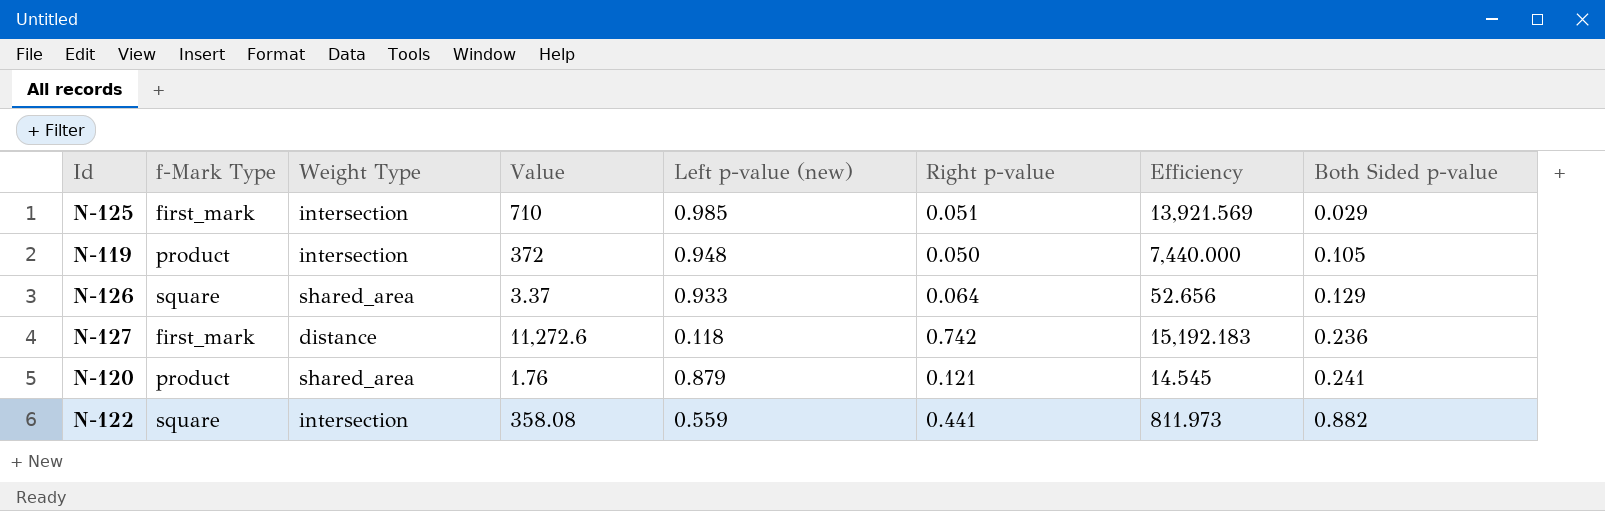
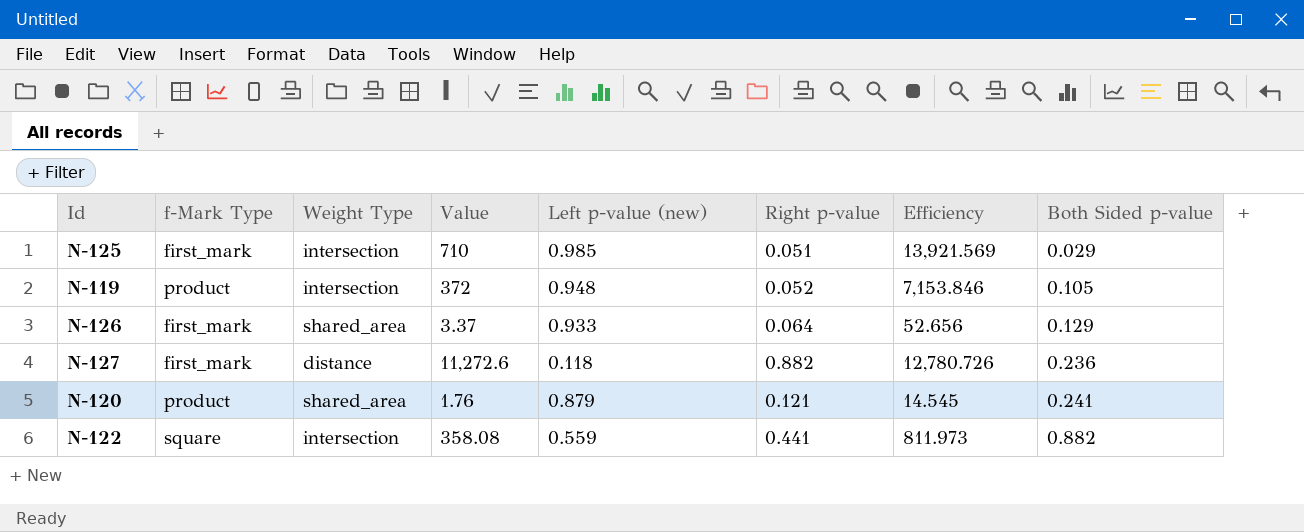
N-119 | Right p-value: 0.050 -> 0.052
N-119 | Efficiency: 7,440.000 -> 7,153.846
N-126 | f-Mark Type: square -> first_mark
N-127 | Right p-value: 0.742 -> 0.882
N-127 | Efficiency: 15,192.183 -> 12,780.726

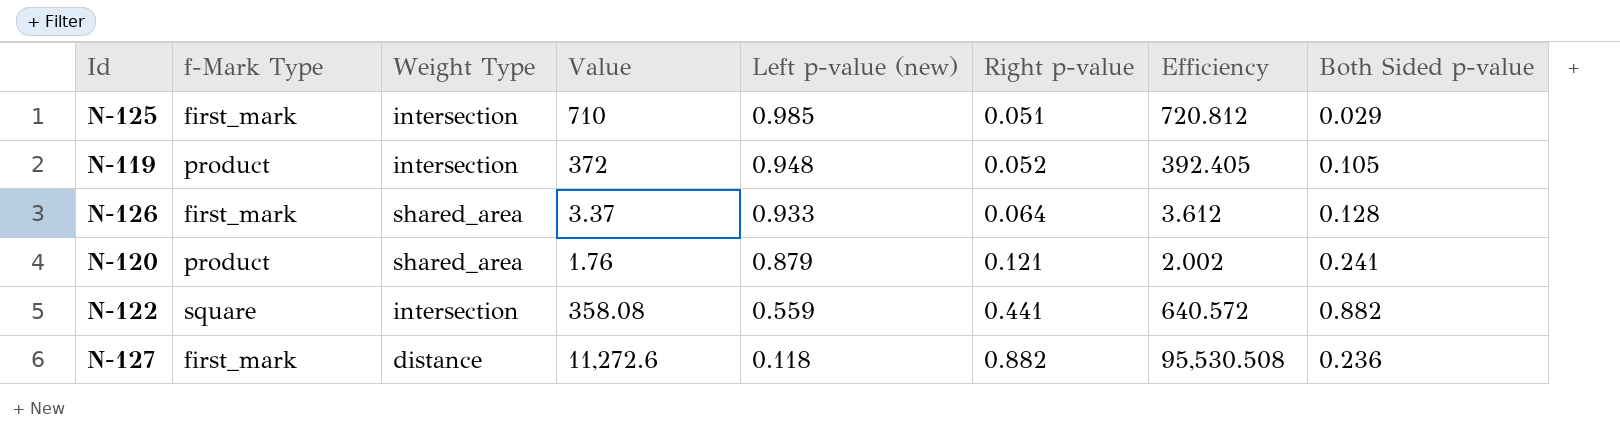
row order: Both Sided p-value ascending -> Left p-value (new) descending
column Efficiency | formula: [Value] / [Right p-value] -> [Value] / [Left p-value (new)]
N-126 | Both Sided p-value: 0.129 -> 0.128

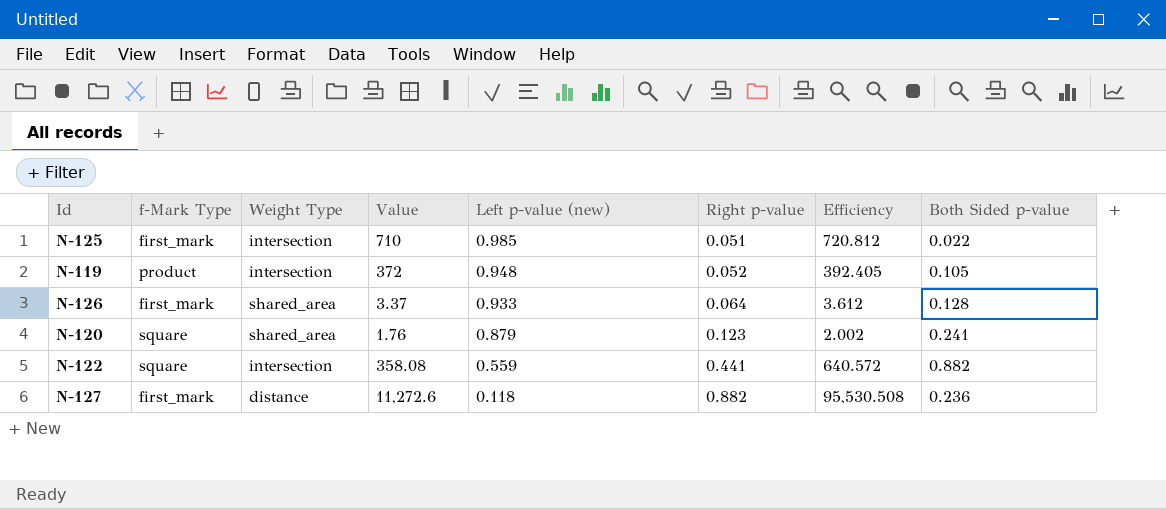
N-125 | Both Sided p-value: 0.029 -> 0.022
N-120 | f-Mark Type: product -> square
N-120 | Right p-value: 0.121 -> 0.123

